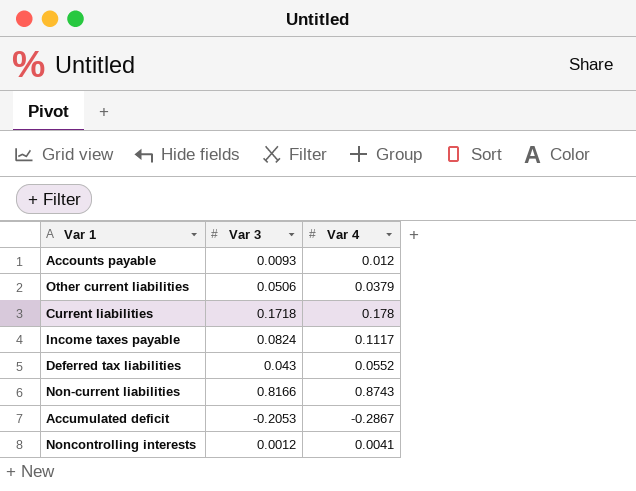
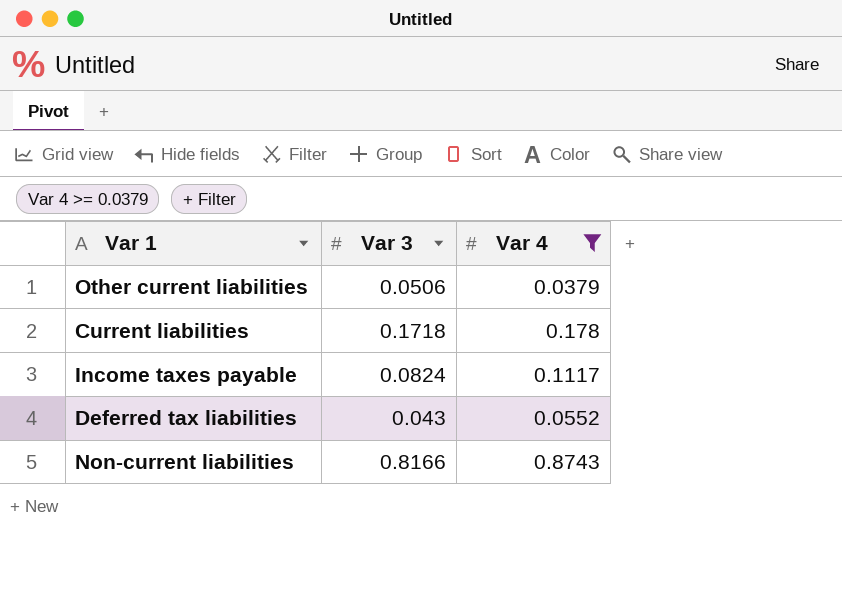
filter: none -> Var 4 >= 0.0379

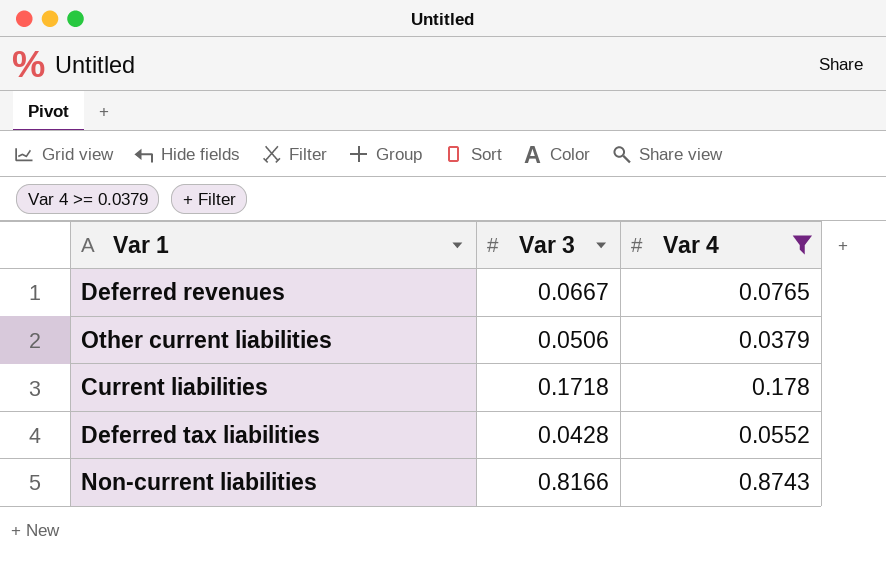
row Income taxes payable: 0.0824 | 0.1117 -> none
row Deferred revenues: none -> 0.0667 | 0.0765
Deferred tax liabilities | Var 3: 0.043 -> 0.0428

